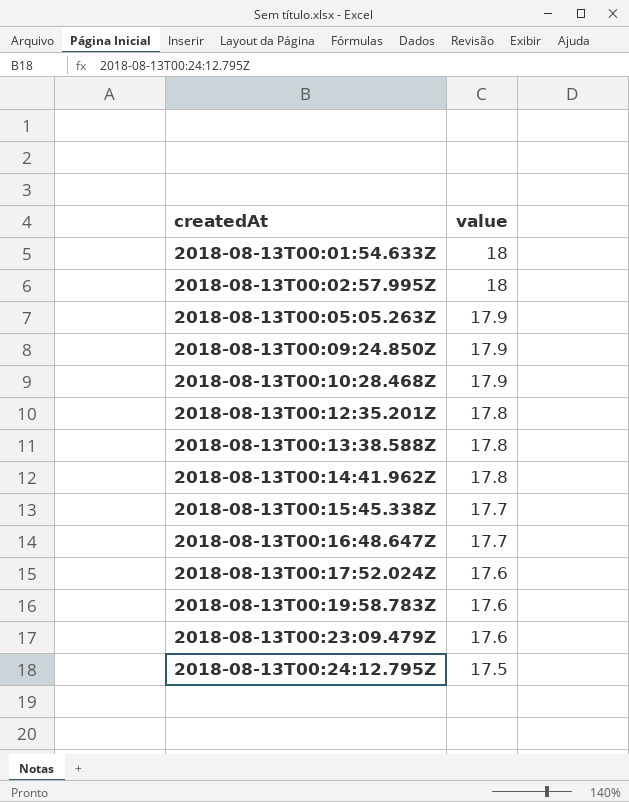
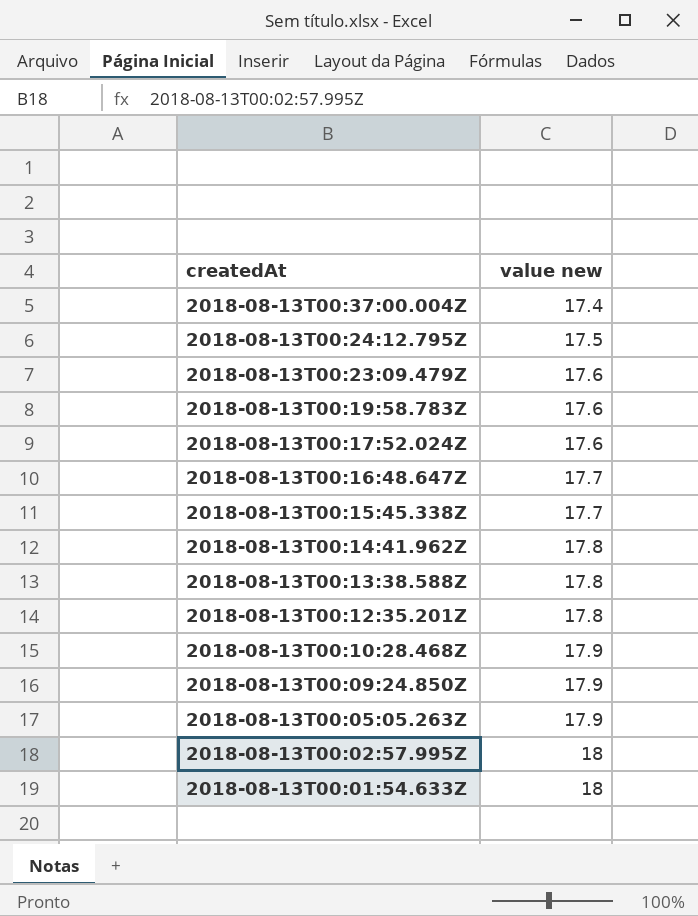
row order: createdAt ascending -> createdAt descending
column name: value -> value new
row 2018-08-13T00:37:00.004Z: none -> 17.4

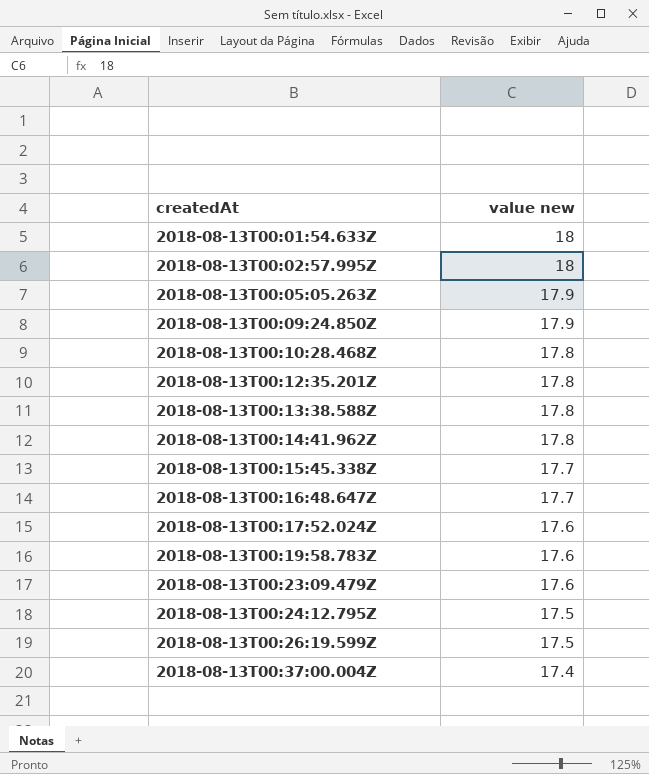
row order: createdAt descending -> createdAt ascending
2018-08-13T00:10:28.468Z | value new: 17.9 -> 17.8
row 2018-08-13T00:26:19.599Z: none -> 17.5

